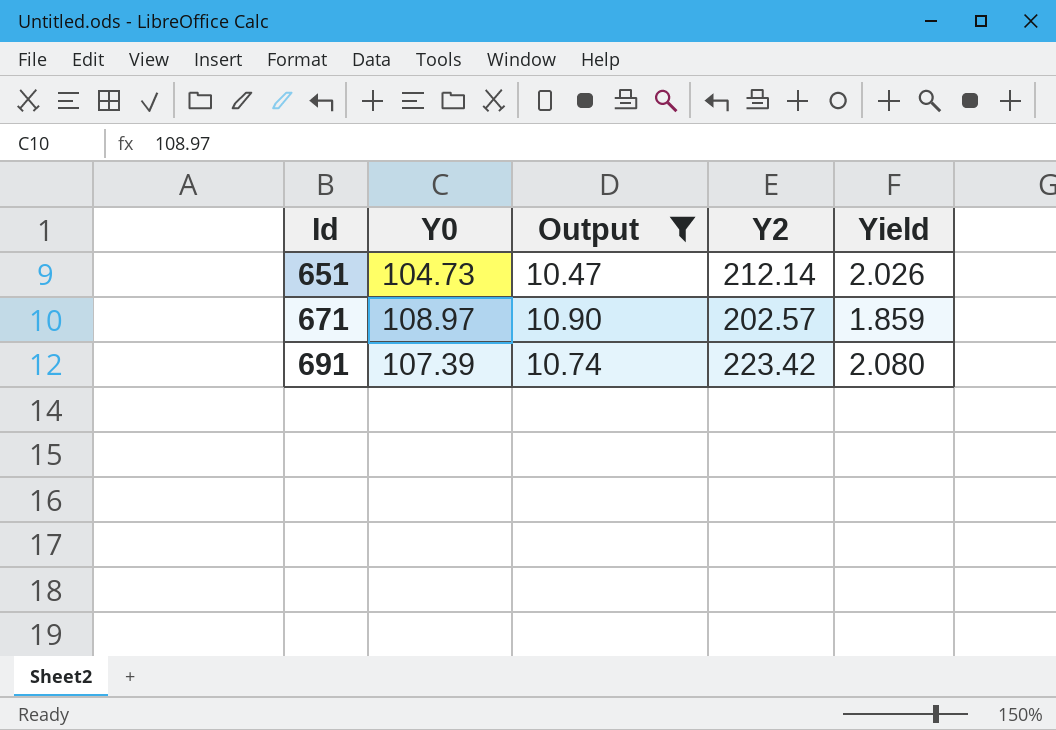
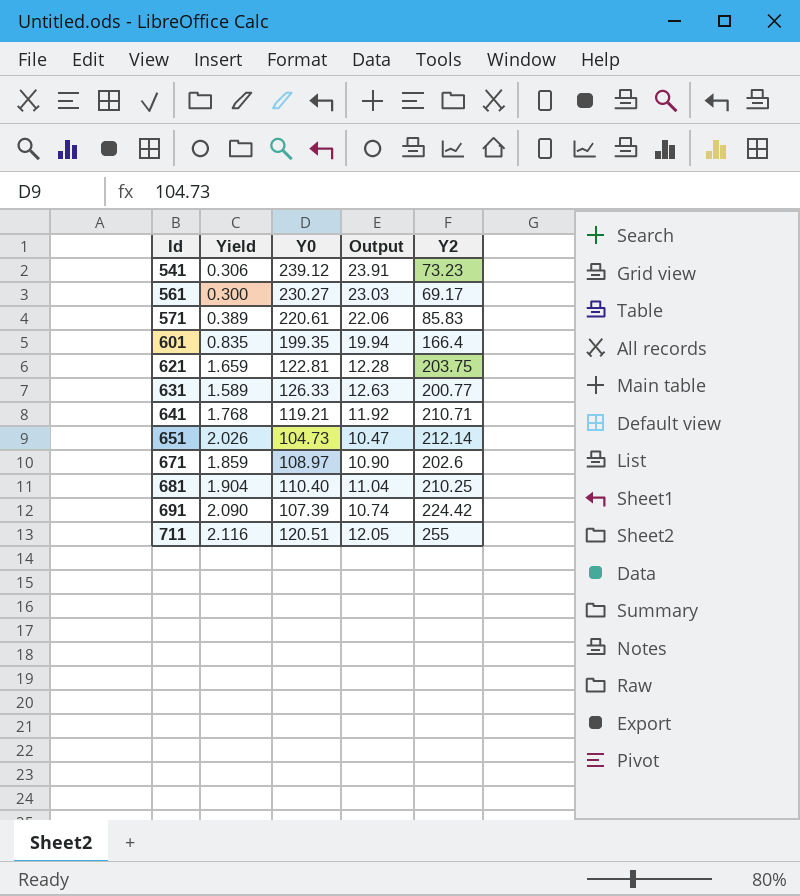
filter: Output <= 10.90 -> none
column Yield | position: 5 -> 2
671 | Y2: 202.57 -> 202.6
691 | Yield: 2.080 -> 2.090
691 | Y2: 223.42 -> 224.42

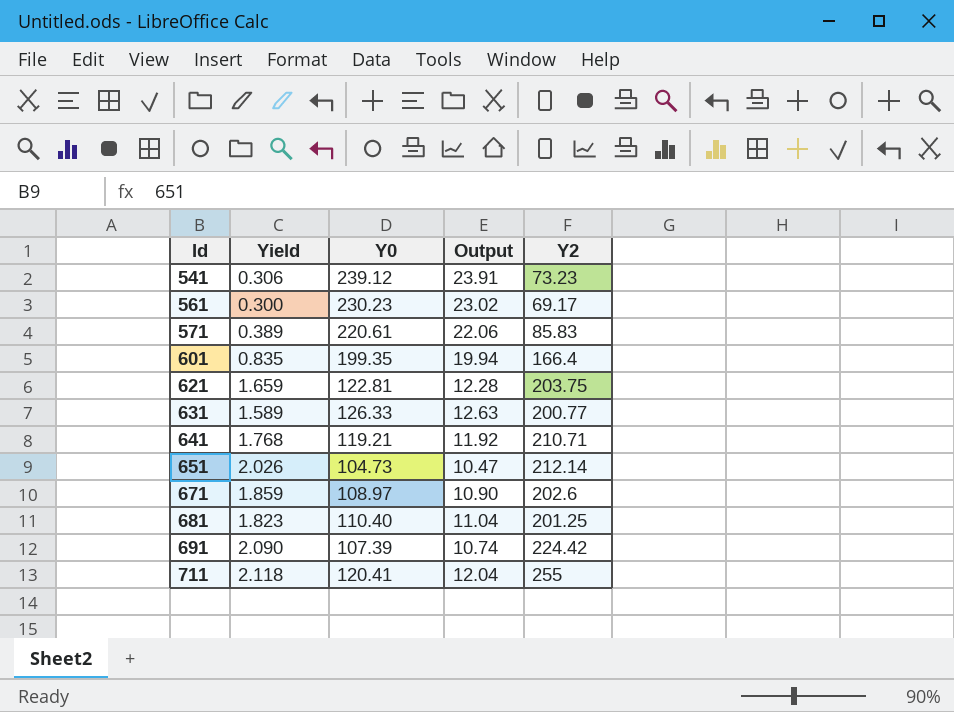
561 | Y0: 230.27 -> 230.23
561 | Output: 23.03 -> 23.02
681 | Yield: 1.904 -> 1.823
681 | Y2: 210.25 -> 201.25
711 | Yield: 2.116 -> 2.118
711 | Y0: 120.51 -> 120.41
711 | Output: 12.05 -> 12.04

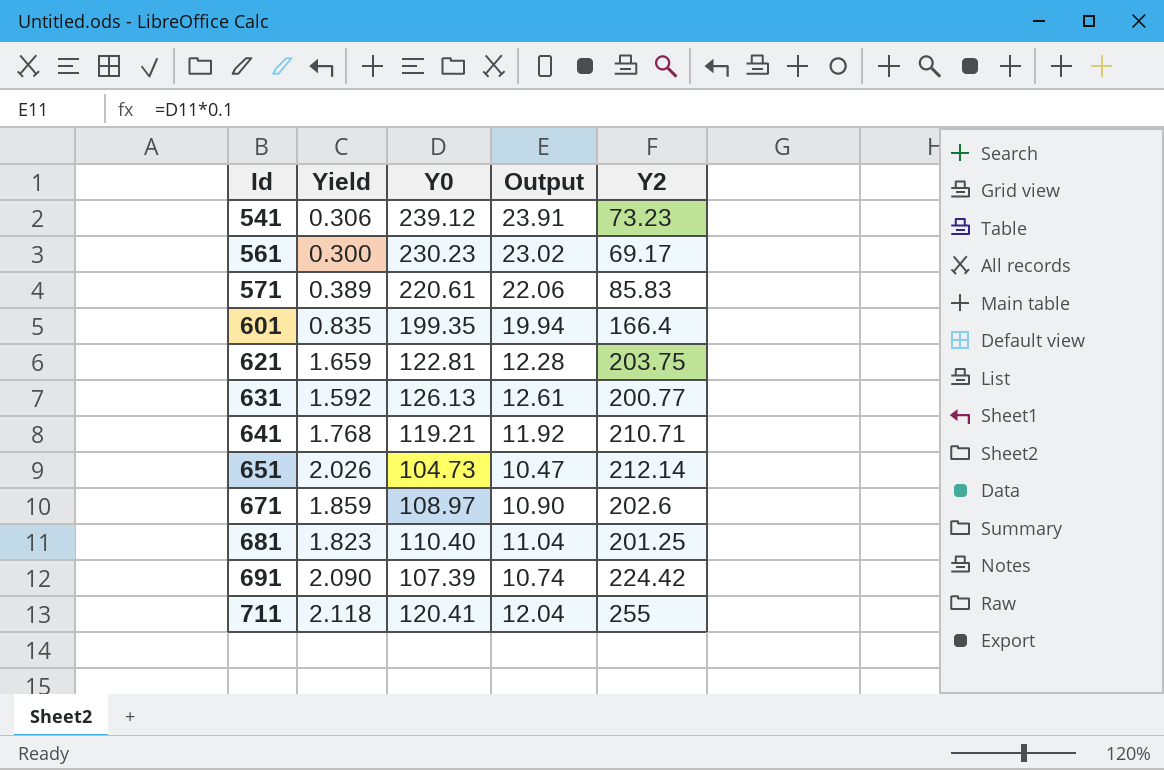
631 | Yield: 1.589 -> 1.592
631 | Y0: 126.33 -> 126.13
631 | Output: 12.63 -> 12.61

